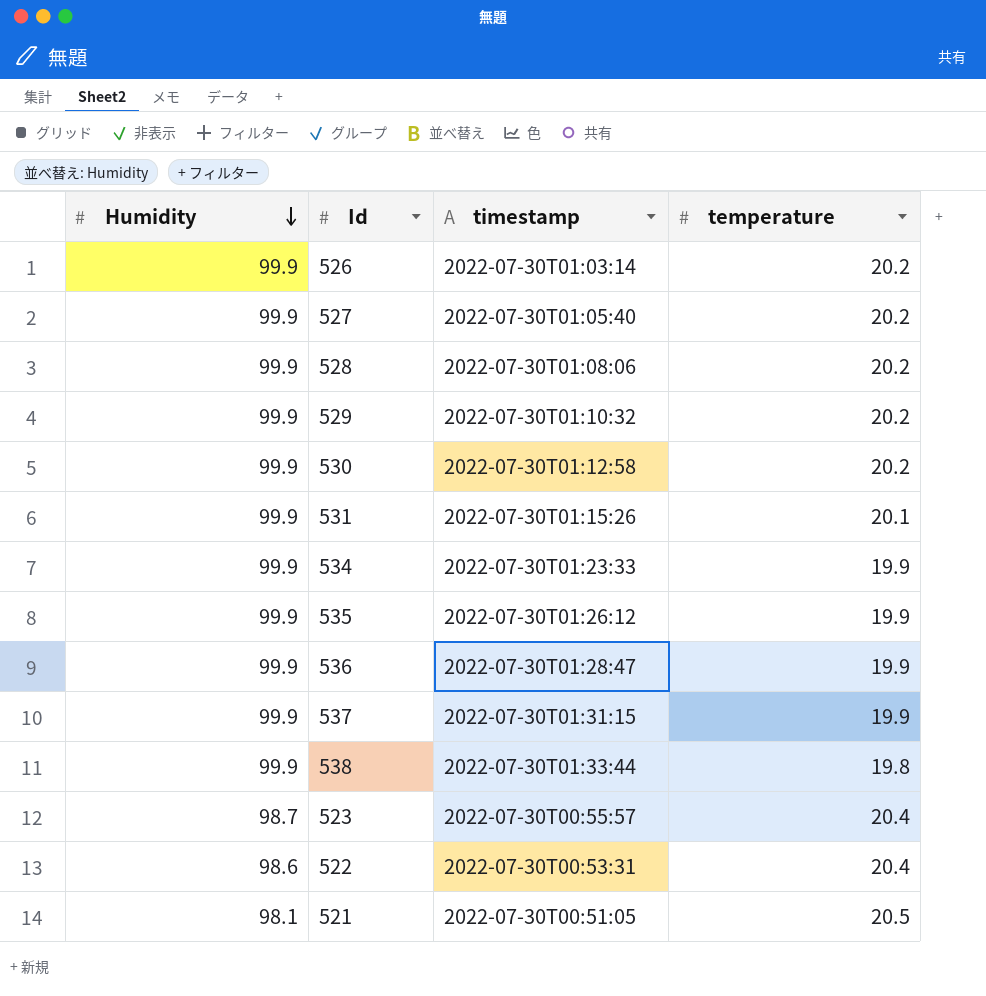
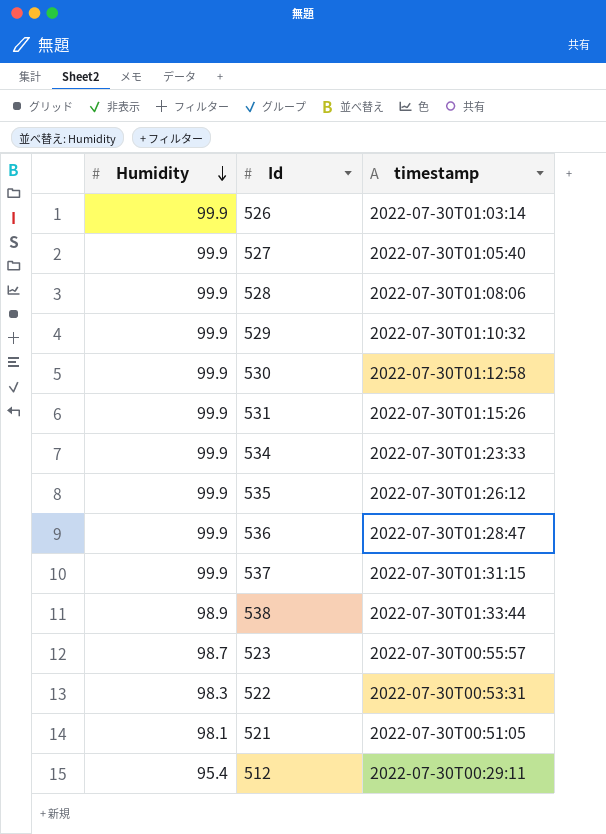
column temperature | position: 4 -> none
538 | Humidity: 99.9 -> 98.9
522 | Humidity: 98.6 -> 98.3
row 512: none -> 95.4 | 2022-07-30T00:29:11

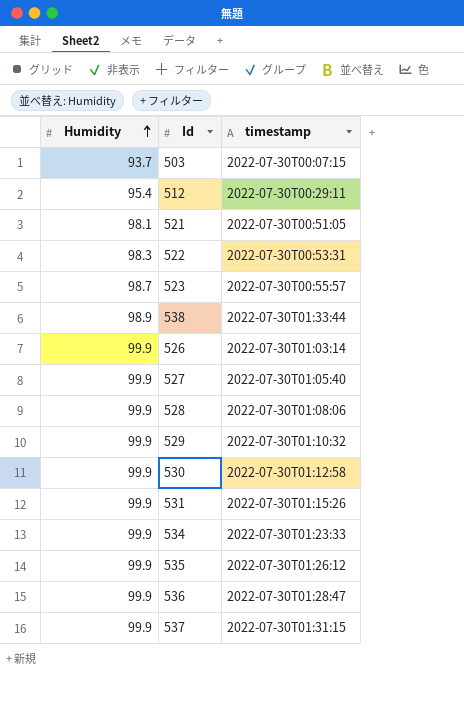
row order: Humidity descending -> Humidity ascending
row 503: none -> 93.7 | 2022-07-30T00:07:15

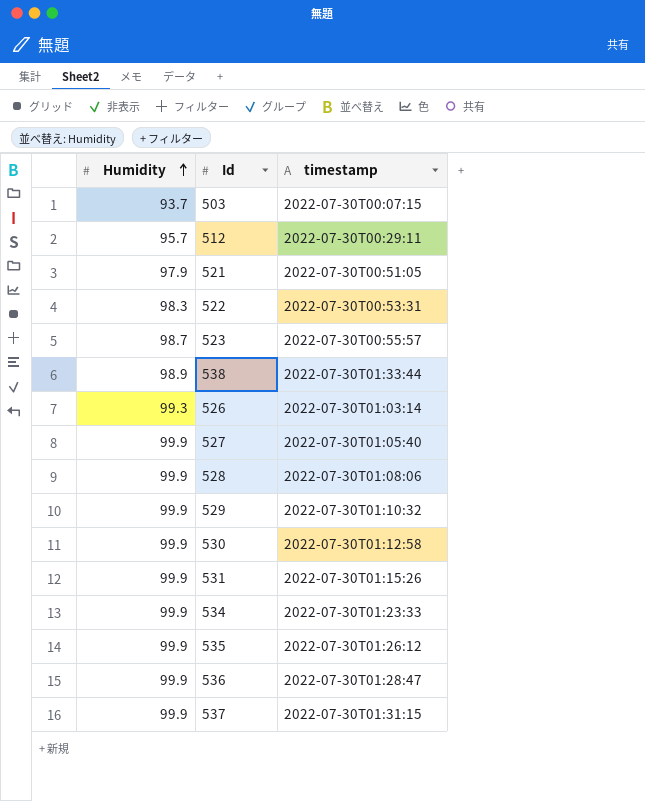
512 | Humidity: 95.4 -> 95.7
521 | Humidity: 98.1 -> 97.9
526 | Humidity: 99.9 -> 99.3

